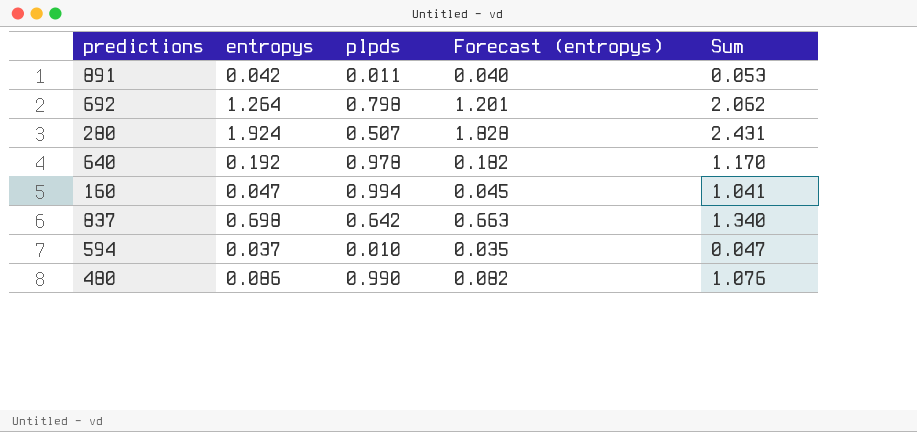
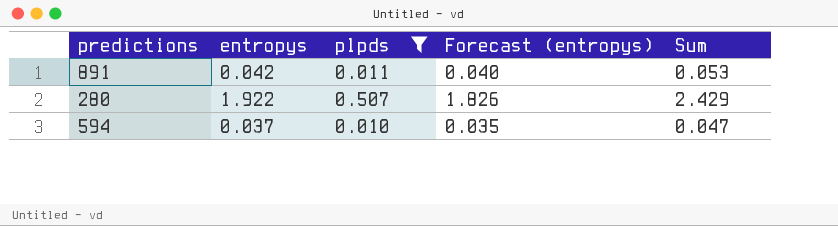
filter: none -> plpds <= 0.507
280 | entropys: 1.924 -> 1.922
280 | Forecast (entropys): 1.828 -> 1.826
280 | Sum: 2.431 -> 2.429

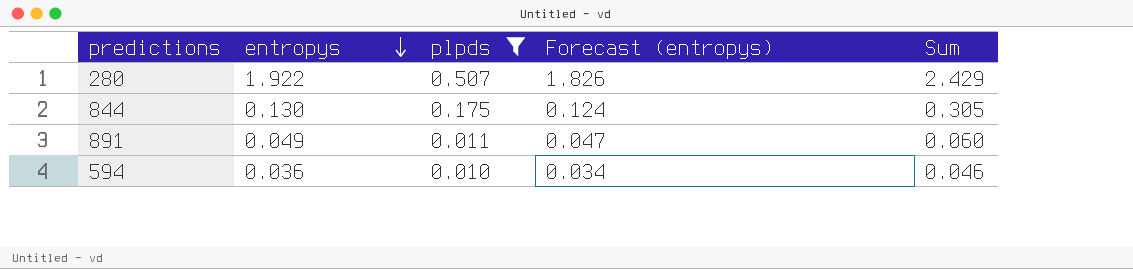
row order: none -> entropys descending
row 844: none -> 0.130 | 0.175 | 0.124 | 0.305
891 | entropys: 0.042 -> 0.049
891 | Forecast (entropys): 0.040 -> 0.047
891 | Sum: 0.053 -> 0.060
594 | entropys: 0.037 -> 0.036
594 | Forecast (entropys): 0.035 -> 0.034
594 | Sum: 0.047 -> 0.046

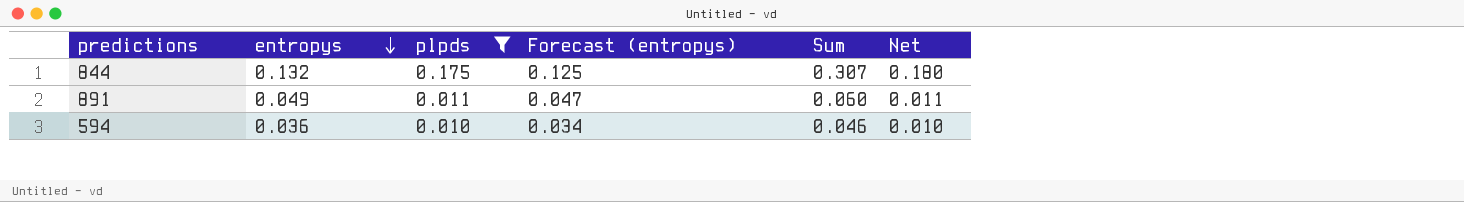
column Net | formula: none -> [plpds] * 1.03
row 280: 1.922 | 0.507 | 1.826 | 2.429 -> none
844 | entropys: 0.130 -> 0.132
844 | Forecast (entropys): 0.124 -> 0.125
844 | Sum: 0.305 -> 0.307

